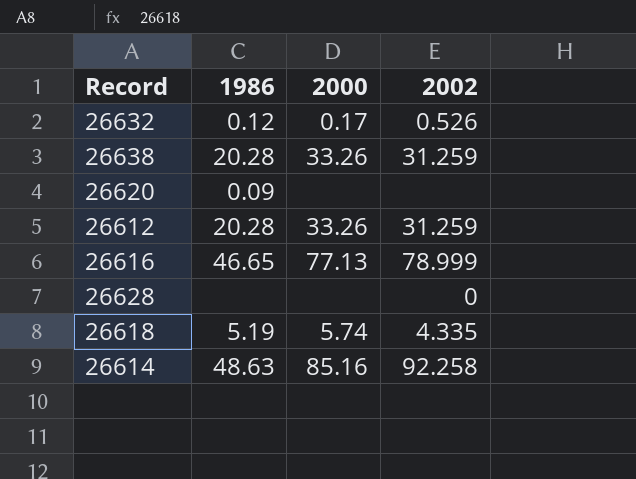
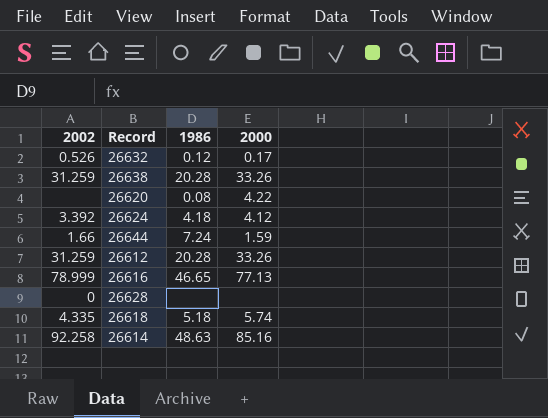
column 2002 | position: 4 -> 1
26620 | 1986: 0.09 -> 0.08
26620 | 2000: none -> 4.22
row 26624: none -> 3.392 | 4.18 | 4.12
row 26644: none -> 1.66 | 7.24 | 1.59
26618 | 1986: 5.19 -> 5.18

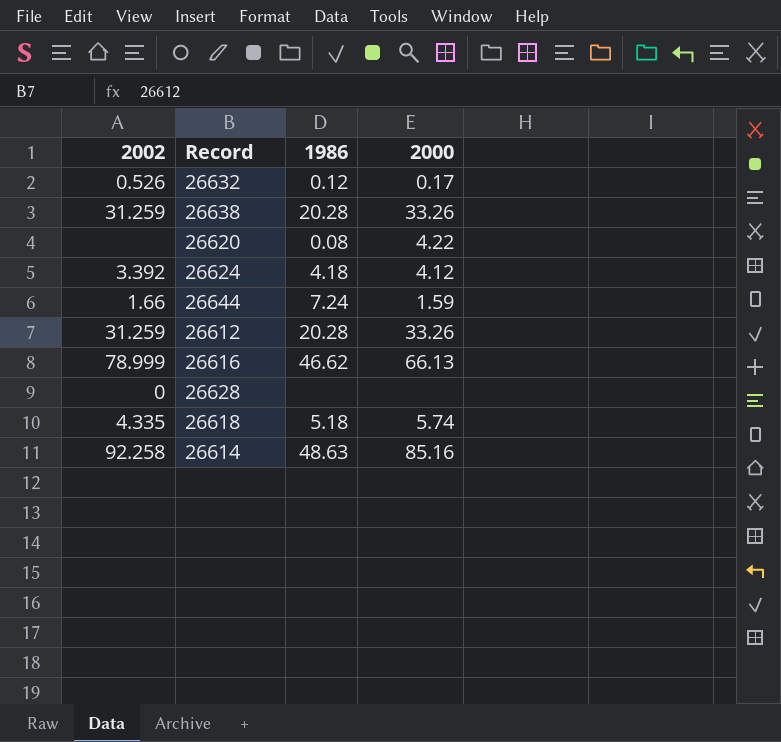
26616 | 1986: 46.65 -> 46.62
26616 | 2000: 77.13 -> 66.13

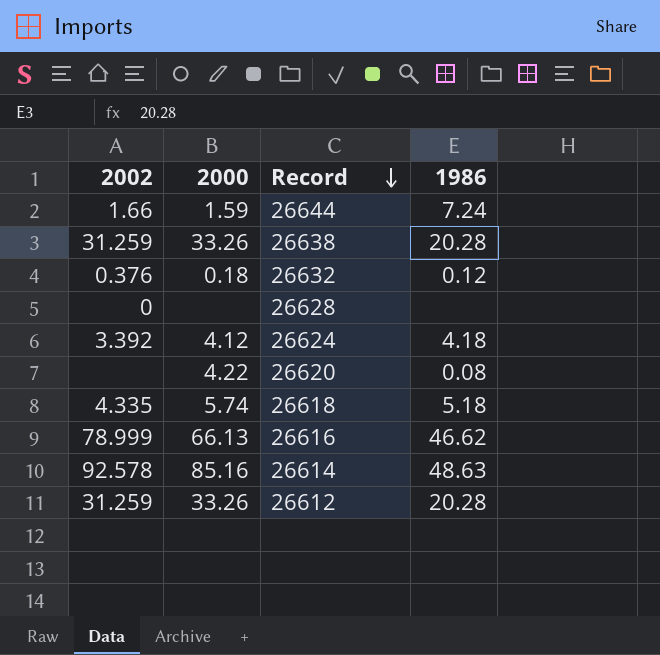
row order: none -> Record descending
column 2000 | position: 4 -> 2
26632 | 2002: 0.526 -> 0.376
26632 | 2000: 0.17 -> 0.18
26614 | 2002: 92.258 -> 92.578

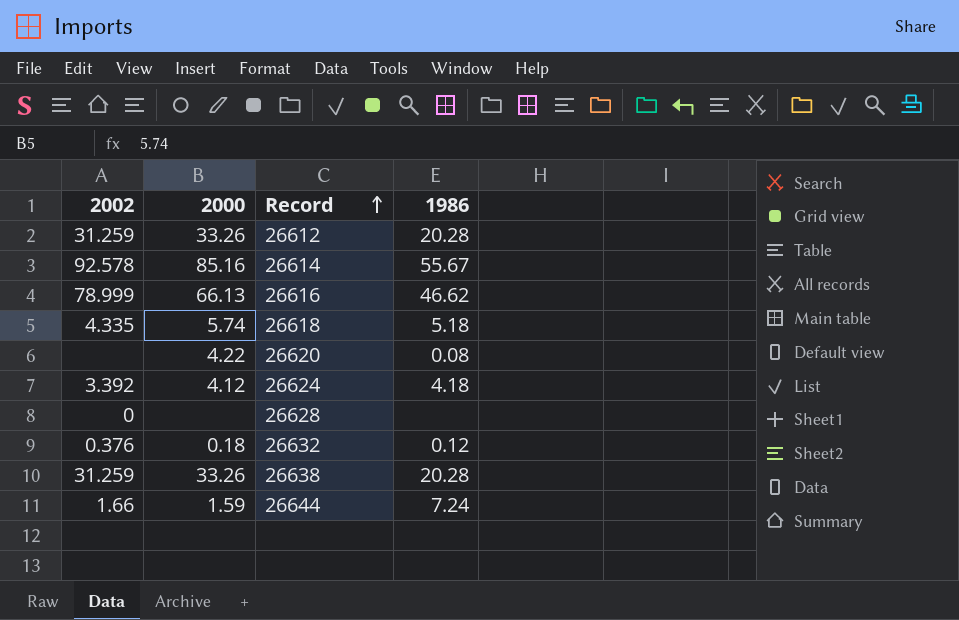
row order: Record descending -> Record ascending
26614 | 1986: 48.63 -> 55.67

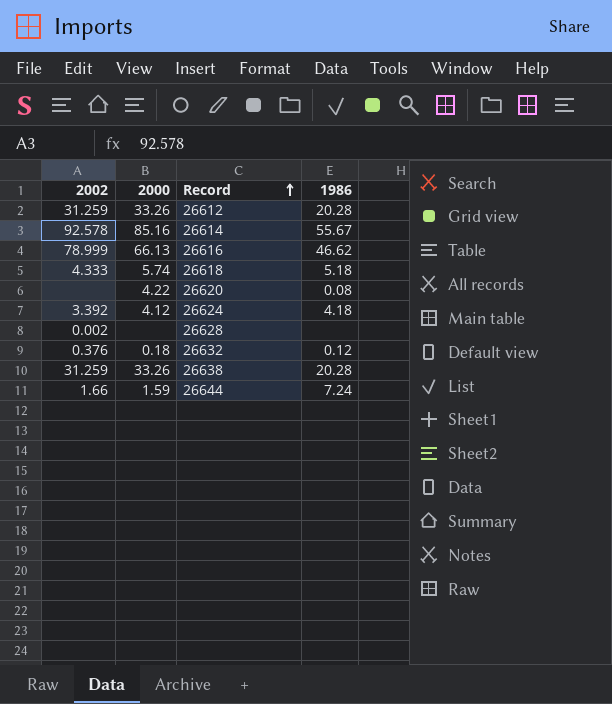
26618 | 2002: 4.335 -> 4.333
26628 | 2002: 0 -> 0.002

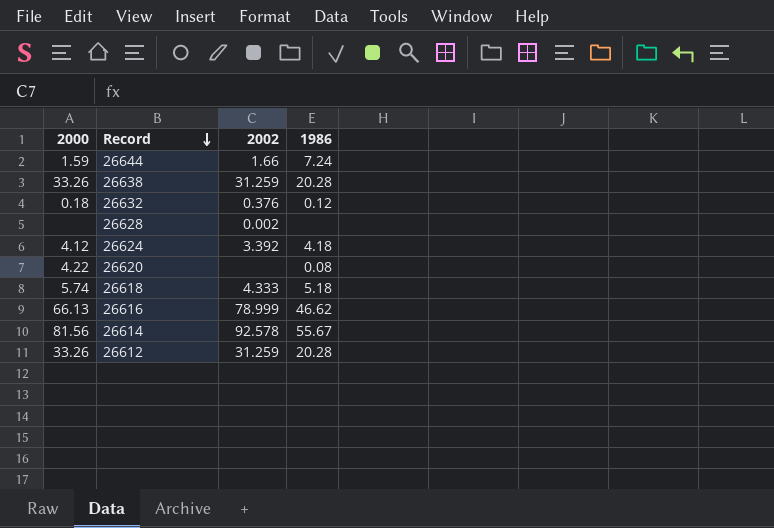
row order: Record ascending -> Record descending
column 2002 | position: 1 -> 3
26614 | 2000: 85.16 -> 81.56

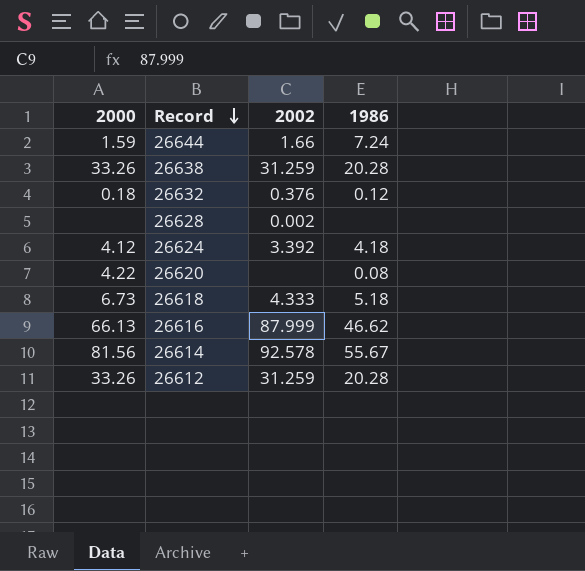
26618 | 2000: 5.74 -> 6.73
26616 | 2002: 78.999 -> 87.999

